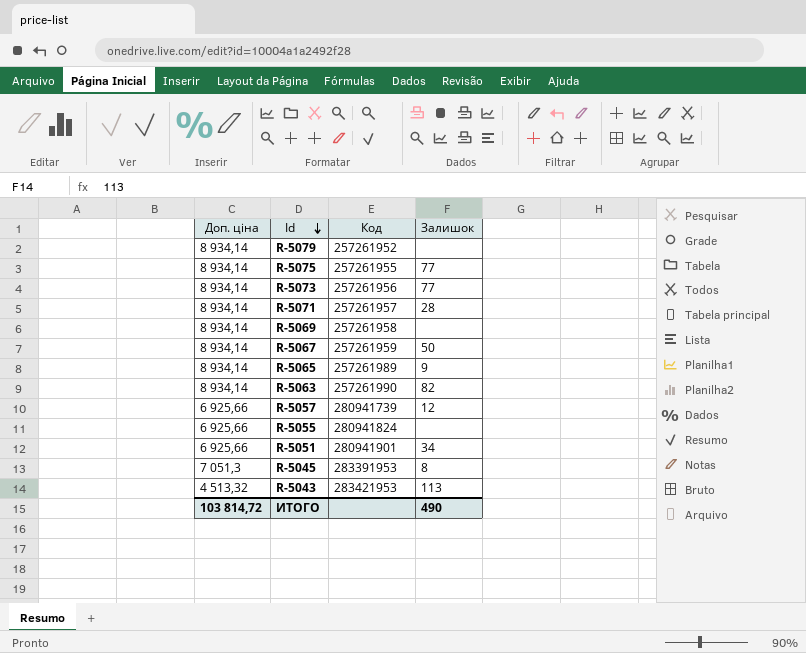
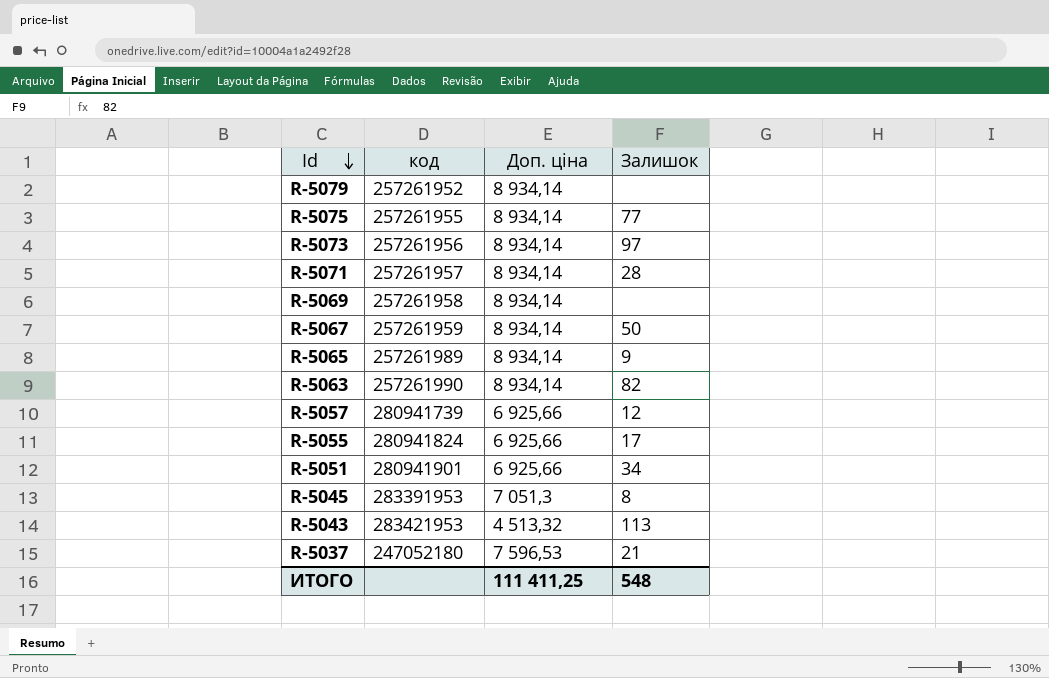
column name: Код -> код
column Доп. ціна | position: 1 -> 3
R-5073 | Залишок: 77 -> 97
R-5055 | Залишок: none -> 17
row R-5037: none -> 247052180 | 7 596,53 | 21
ИТОГО | Доп. ціна: 103 814,72 -> 111 411,25
ИТОГО | Залишок: 490 -> 548

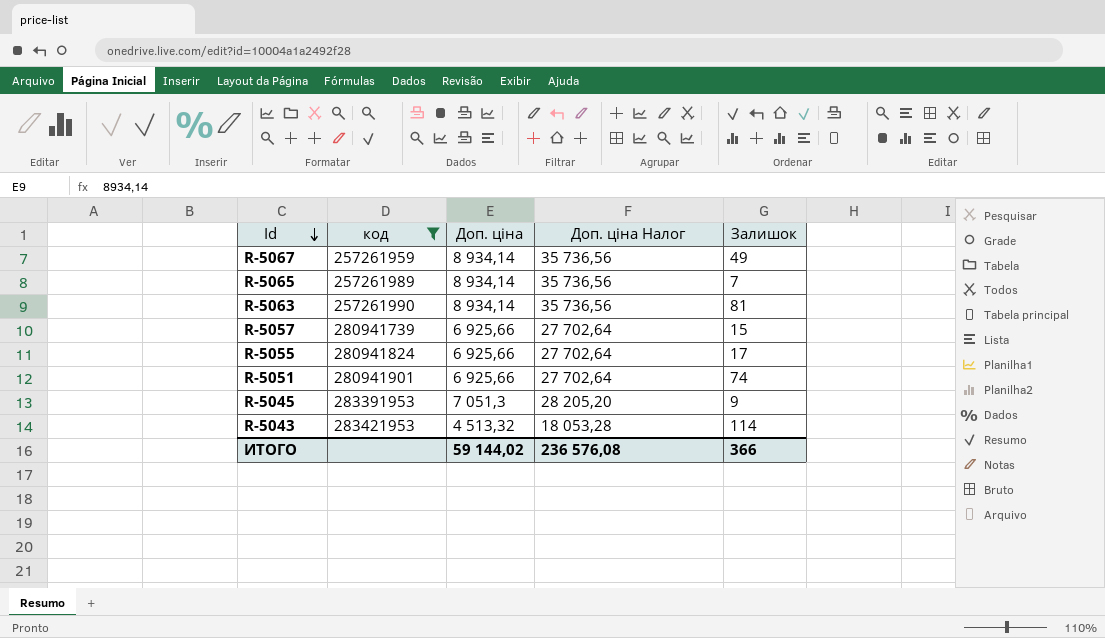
filter: none -> код >= 257261959
column Доп. ціна Налог | formula: none -> [Доп. ціна] * 4
R-5067 | Залишок: 50 -> 49
R-5065 | Залишок: 9 -> 7
R-5063 | Залишок: 82 -> 81
R-5057 | Залишок: 12 -> 15
R-5051 | Залишок: 34 -> 74
R-5045 | Залишок: 8 -> 9
R-5043 | Залишок: 113 -> 114
ИТОГО | Доп. ціна: 111 411,25 -> 59 144,02
ИТОГО | Залишок: 548 -> 366

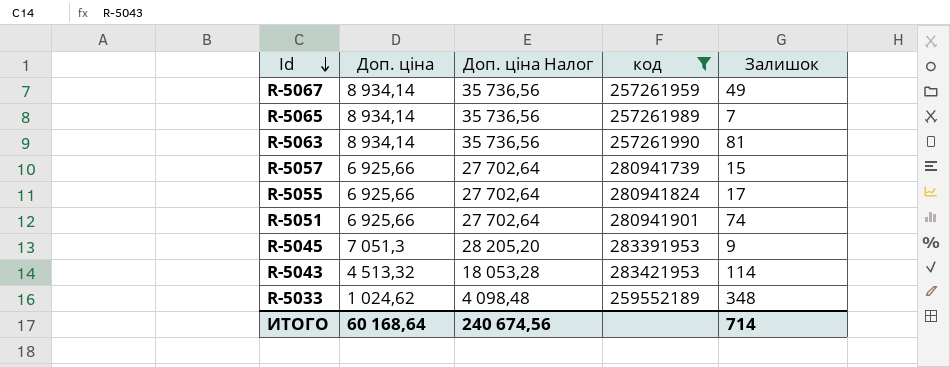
column код | position: 2 -> 4
row R-5033: none -> 1 024,62 | 4 098,48 | 259552189 | 348
ИТОГО | Доп. ціна: 59 144,02 -> 60 168,64
ИТОГО | Доп. ціна Налог: 236 576,08 -> 240 674,56
ИТОГО | Залишок: 366 -> 714

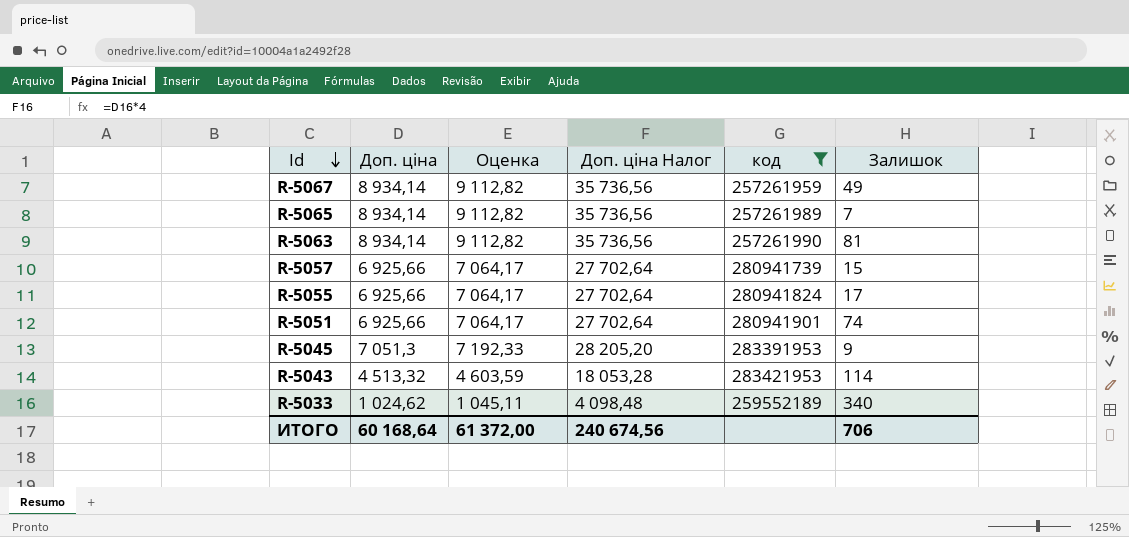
column Оценка | formula: none -> [Доп. ціна] * 1,02
R-5033 | Залишок: 348 -> 340
ИТОГО | Залишок: 714 -> 706

